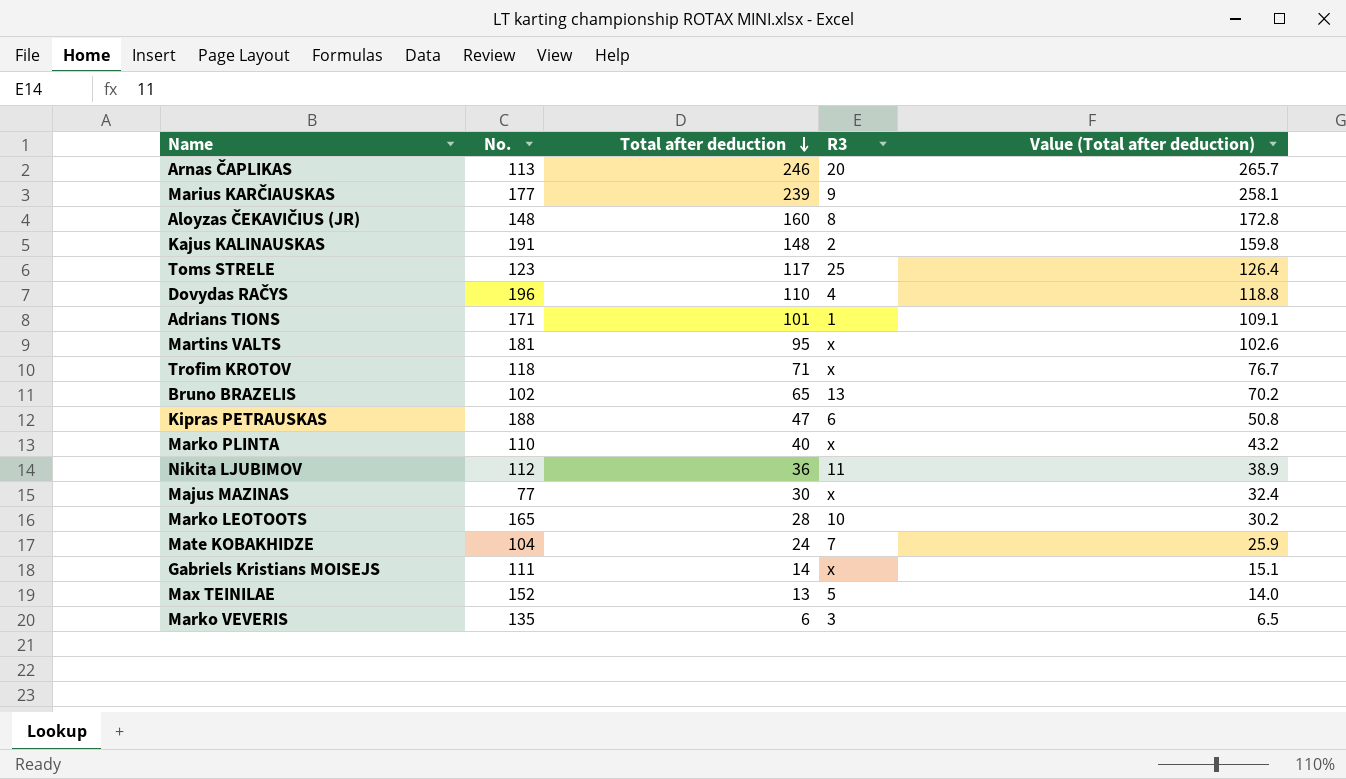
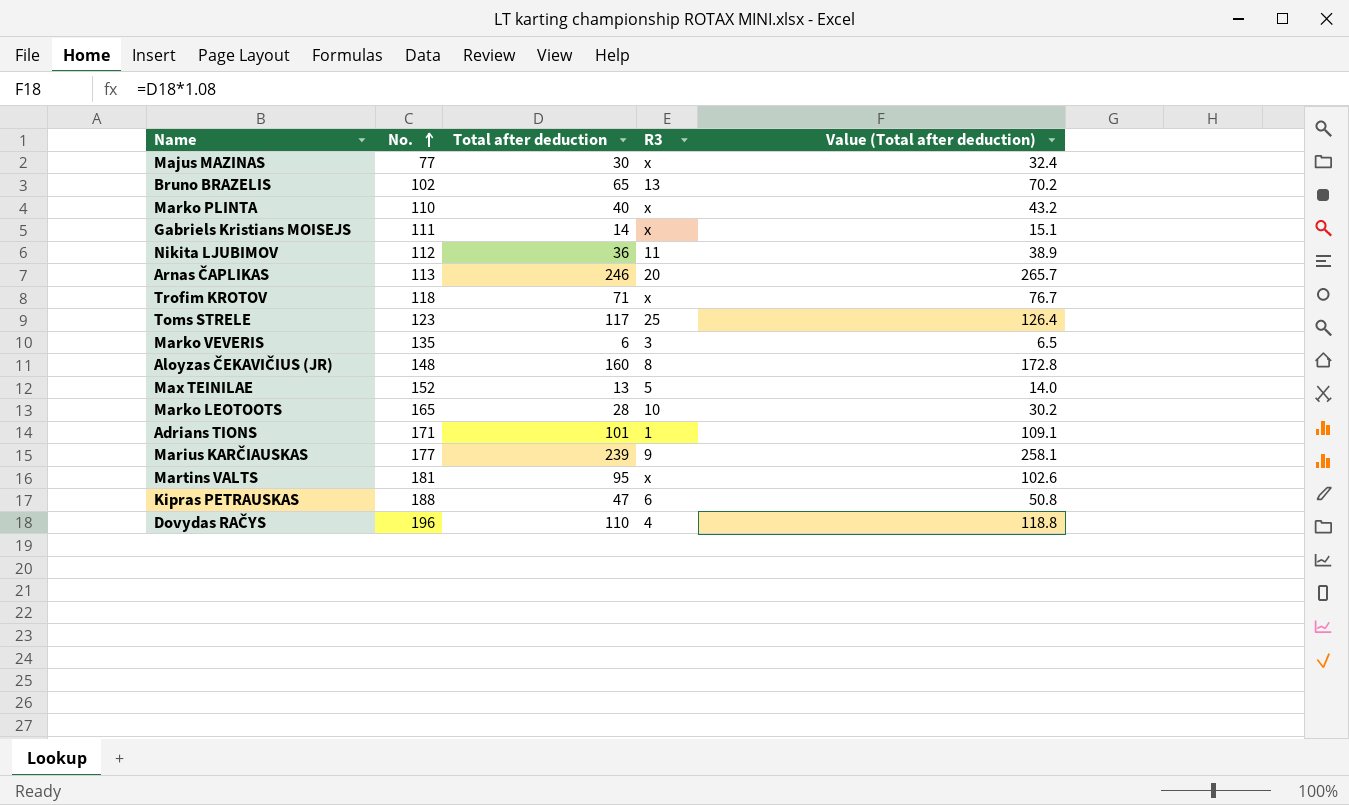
row order: Total after deduction descending -> No. ascending
row Kajus KALINAUSKAS: 191 | 148 | 2 | 159.8 -> none
row Mate KOBAKHIDZE: 104 | 24 | 7 | 25.9 -> none

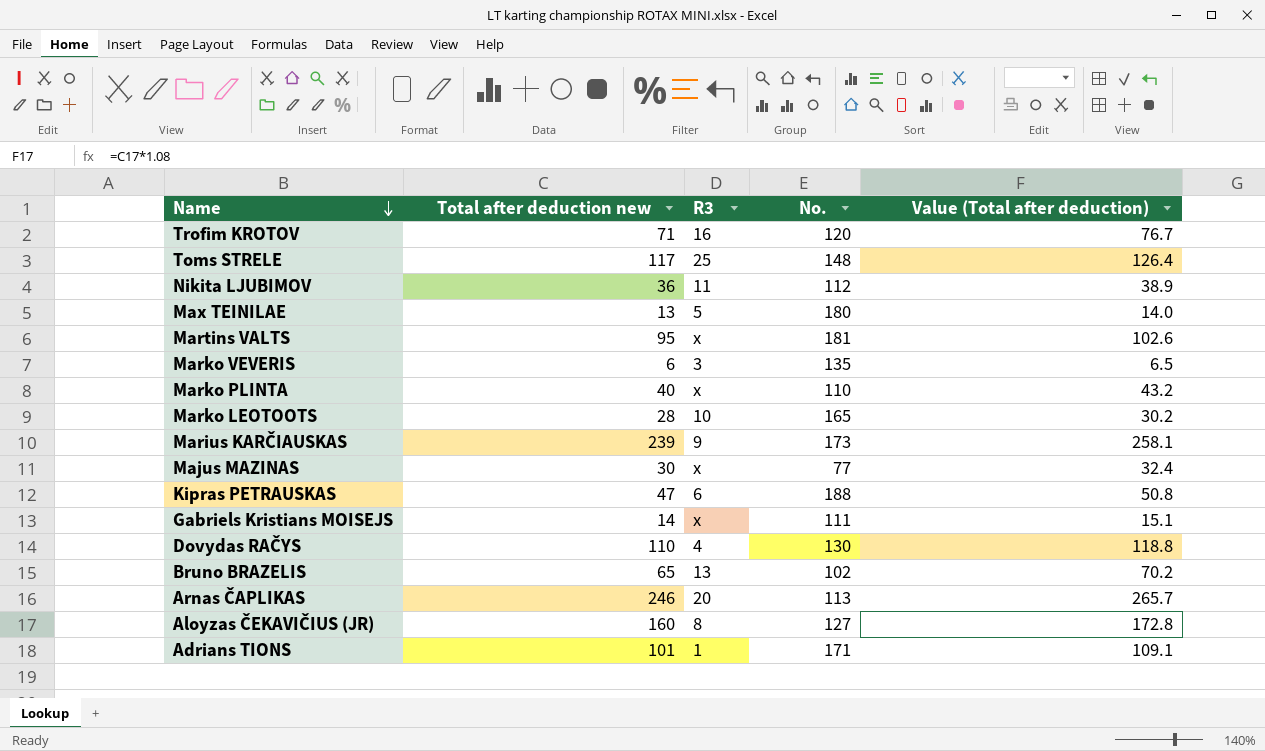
row order: No. ascending -> Name descending
column name: Total after deduction -> Total after deduction new
column No. | position: 2 -> 4
Trofim KROTOV | R3: x -> 16
Trofim KROTOV | No.: 118 -> 120
Toms STRELE | No.: 123 -> 148
Max TEINILAE | No.: 152 -> 180
Marius KARČIAUSKAS | No.: 177 -> 173
Dovydas RAČYS | No.: 196 -> 130
Aloyzas ČEKAVIČIUS (JR) | No.: 148 -> 127

